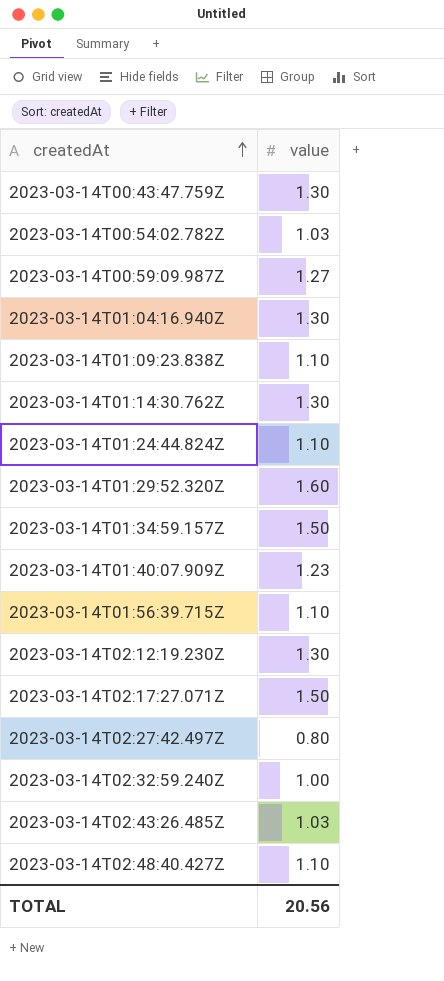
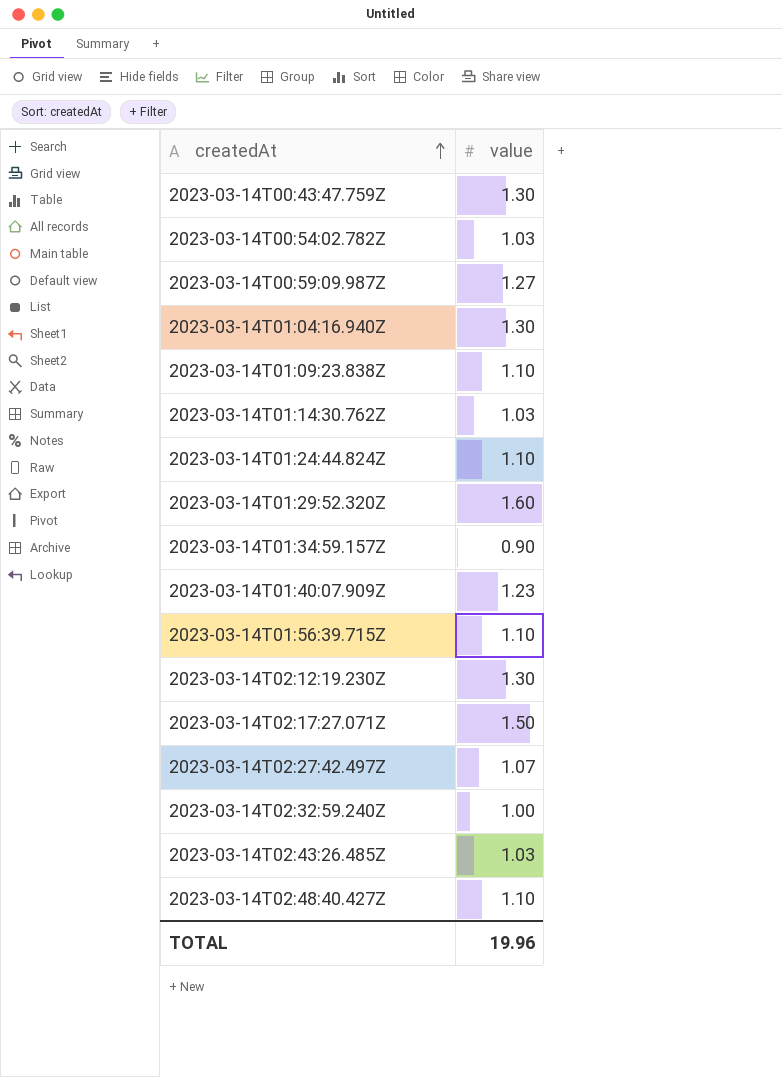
2023-03-14T01:14:30.762Z | value: 1.30 -> 1.03
2023-03-14T01:34:59.157Z | value: 1.50 -> 0.90
2023-03-14T02:27:42.497Z | value: 0.80 -> 1.07
TOTAL | value: 20.56 -> 19.96

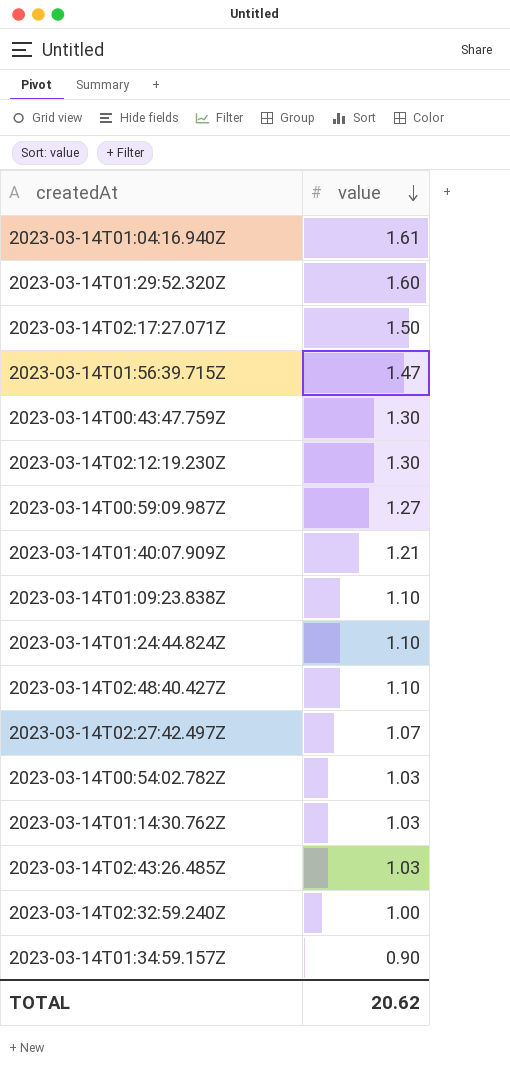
row order: createdAt ascending -> value descending
2023-03-14T01:04:16.940Z | value: 1.30 -> 1.61
2023-03-14T01:56:39.715Z | value: 1.10 -> 1.47
2023-03-14T01:40:07.909Z | value: 1.23 -> 1.21
TOTAL | value: 19.96 -> 20.62

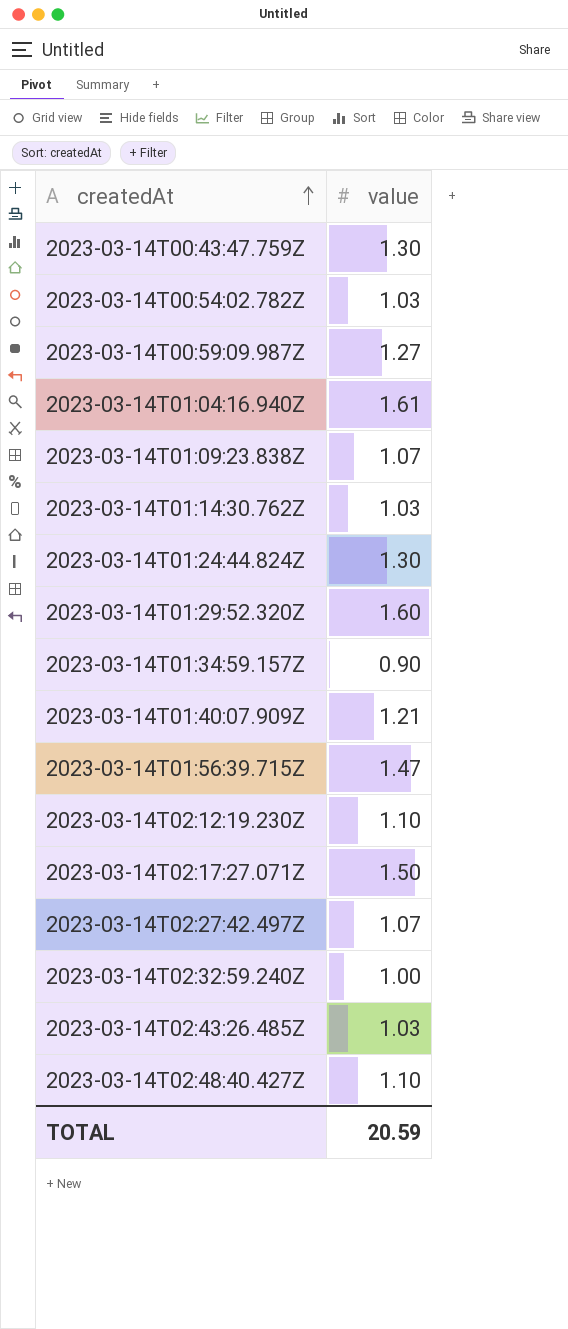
row order: value descending -> createdAt ascending
2023-03-14T01:09:23.838Z | value: 1.10 -> 1.07
2023-03-14T01:24:44.824Z | value: 1.10 -> 1.30
2023-03-14T02:12:19.230Z | value: 1.30 -> 1.10
TOTAL | value: 20.62 -> 20.59

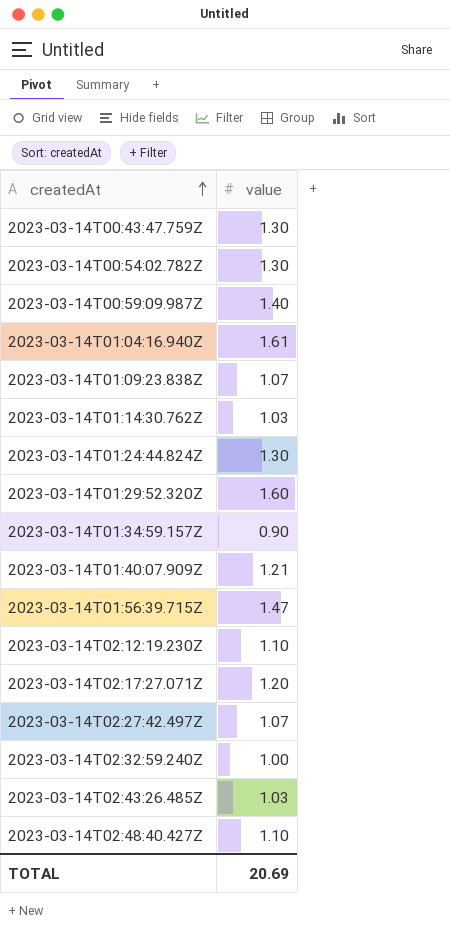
2023-03-14T00:54:02.782Z | value: 1.03 -> 1.30
2023-03-14T00:59:09.987Z | value: 1.27 -> 1.40
2023-03-14T02:17:27.071Z | value: 1.50 -> 1.20
TOTAL | value: 20.59 -> 20.69

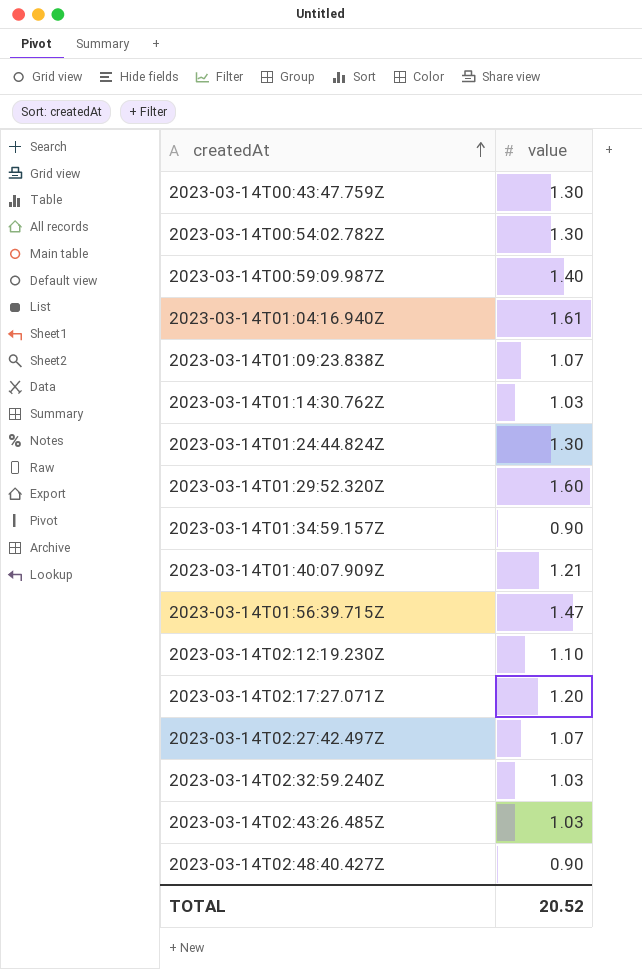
2023-03-14T02:32:59.240Z | value: 1.00 -> 1.03
2023-03-14T02:48:40.427Z | value: 1.10 -> 0.90
TOTAL | value: 20.69 -> 20.52

